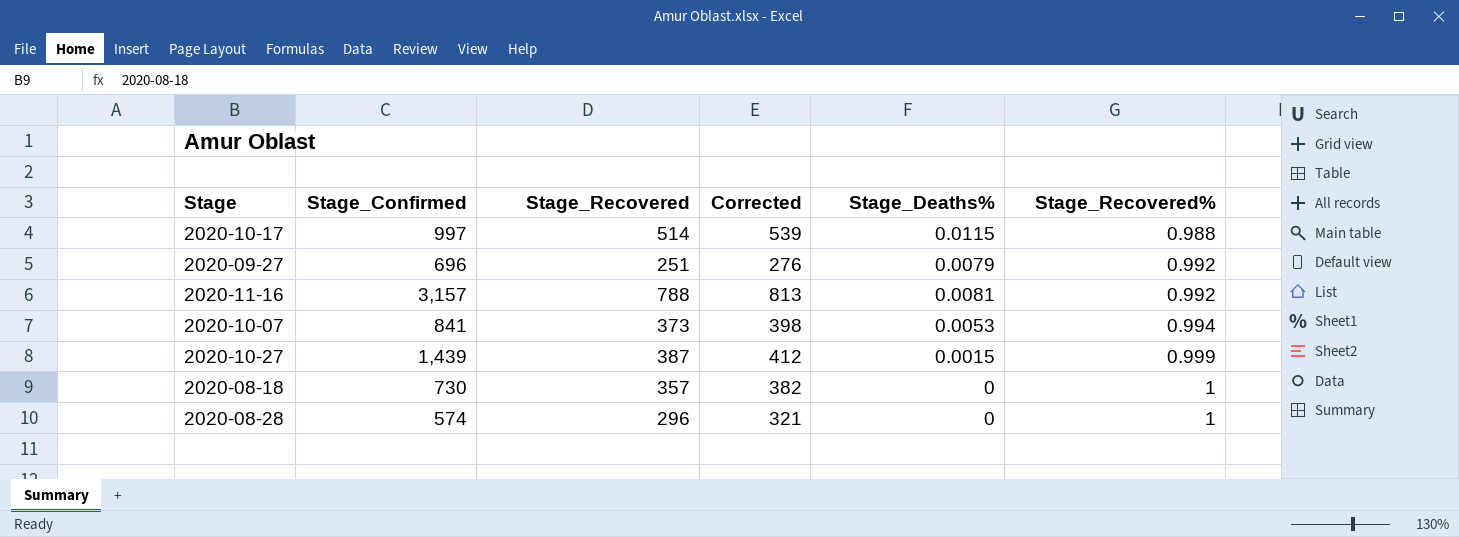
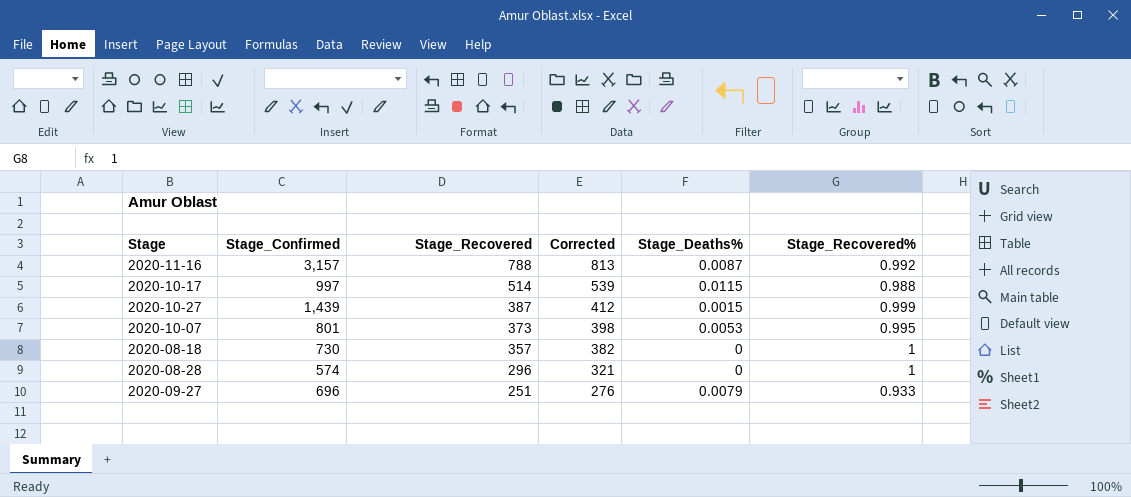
row order: Stage_Recovered% ascending -> Stage_Recovered descending
2020-11-16 | Stage_Deaths%: 0.0081 -> 0.0087
2020-10-07 | Stage_Confirmed: 841 -> 801
2020-10-07 | Stage_Recovered%: 0.994 -> 0.995
2020-09-27 | Stage_Recovered%: 0.992 -> 0.933

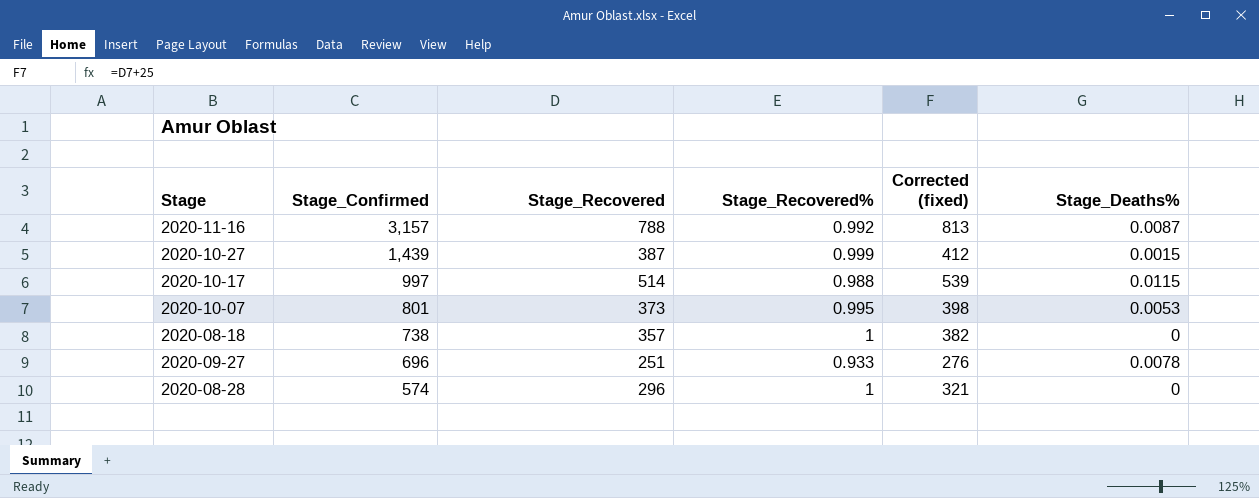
row order: Stage_Recovered descending -> Stage_Confirmed descending
column Stage_Recovered% | position: 6 -> 4
column name: Corrected -> Corrected (fixed)
2020-08-18 | Stage_Confirmed: 730 -> 738
2020-09-27 | Stage_Deaths%: 0.0079 -> 0.0078

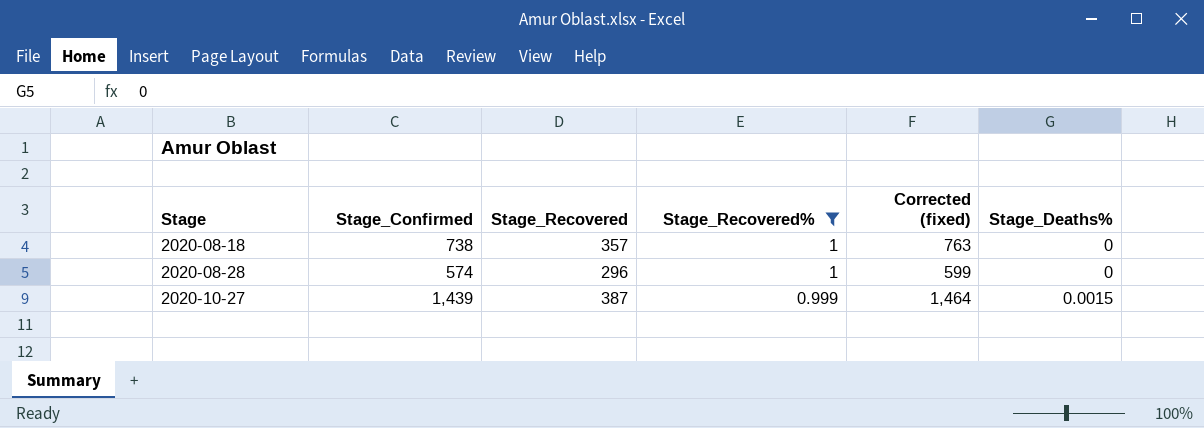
filter: none -> Stage_Recovered% >= 0.999
row order: Stage_Confirmed descending -> Stage ascending
column Corrected (fixed) | formula: [Stage_Recovered] + 25 -> [Stage_Confirmed] + 25

